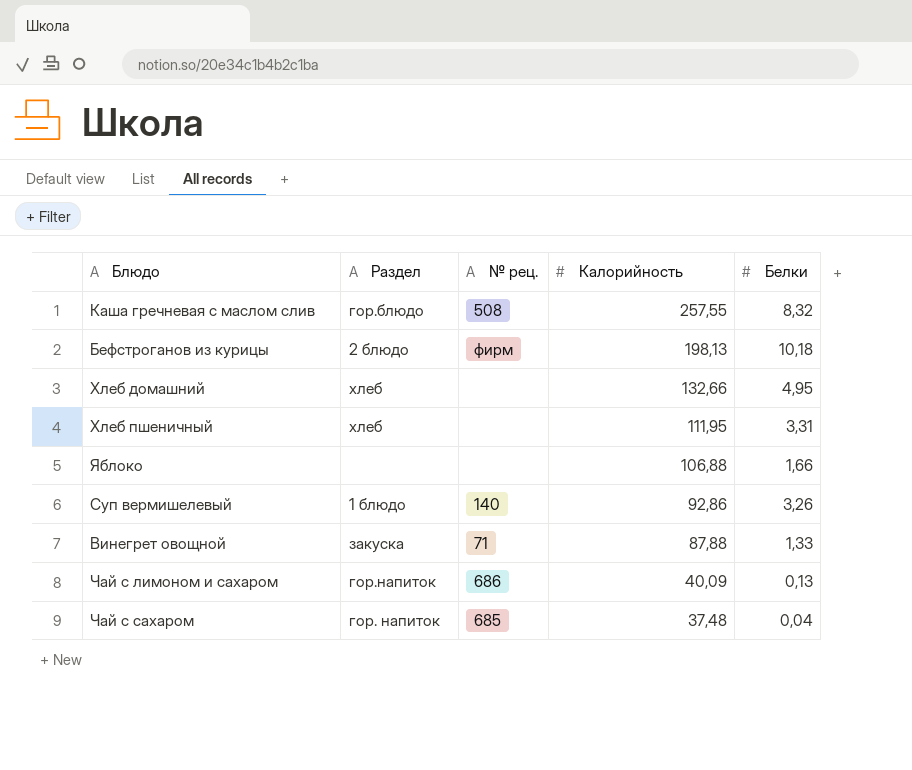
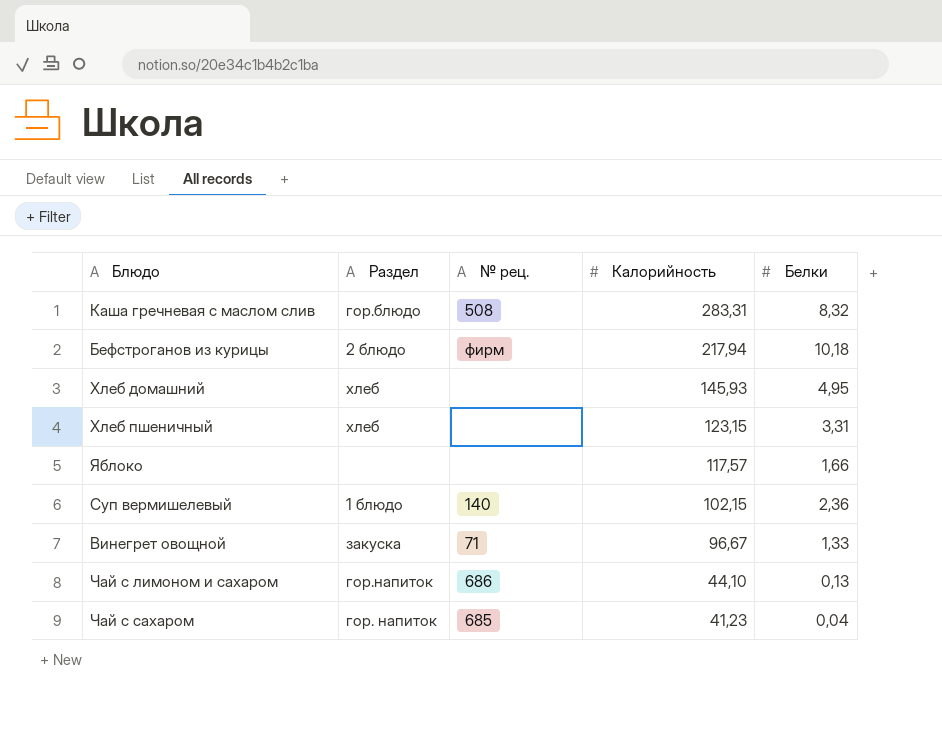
Каша гречневая с маслом слив | Калорийность: 257,55 -> 283,31
Бефстроганов из курицы | Калорийность: 198,13 -> 217,94
Хлеб домашний | Калорийность: 132,66 -> 145,93
Хлеб пшеничный | Калорийность: 111,95 -> 123,15
Яблоко | Калорийность: 106,88 -> 117,57
Суп вермишелевый | Калорийность: 92,86 -> 102,15
Суп вермишелевый | Белки: 3,26 -> 2,36
Винегрет овощной | Калорийность: 87,88 -> 96,67
Чай с лимоном и сахаром | Калорийность: 40,09 -> 44,10
Чай с сахаром | Калорийность: 37,48 -> 41,23

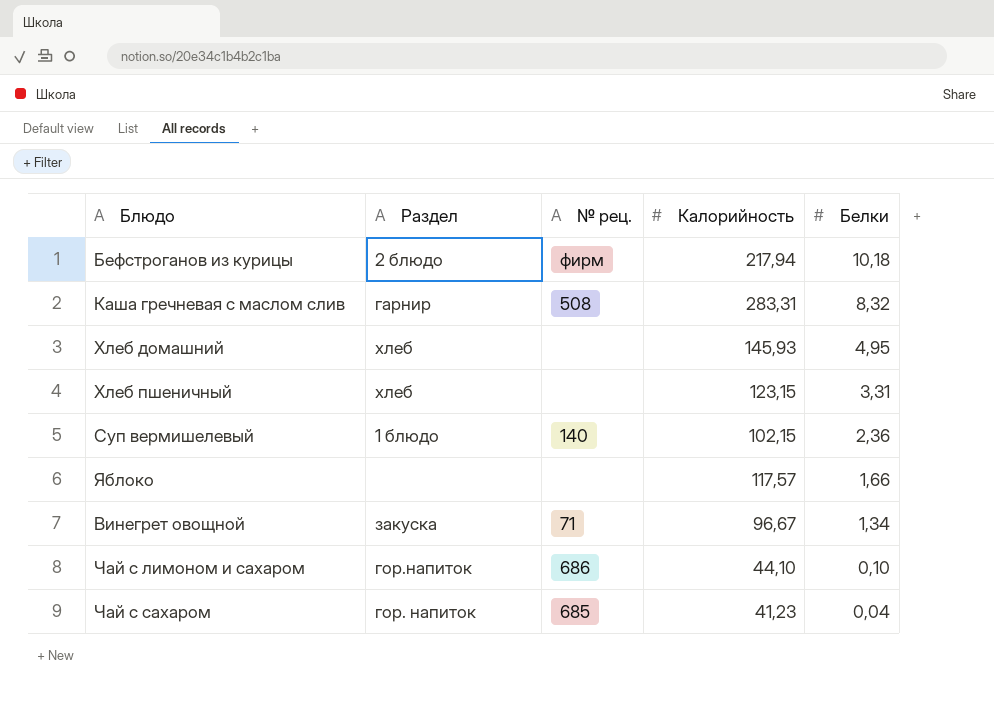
row order: Калорийность descending -> Белки descending
Каша гречневая с маслом слив | Раздел: гор.блюдо -> гарнир
Винегрет овощной | Белки: 1,33 -> 1,34
Чай с лимоном и сахаром | Белки: 0,13 -> 0,10

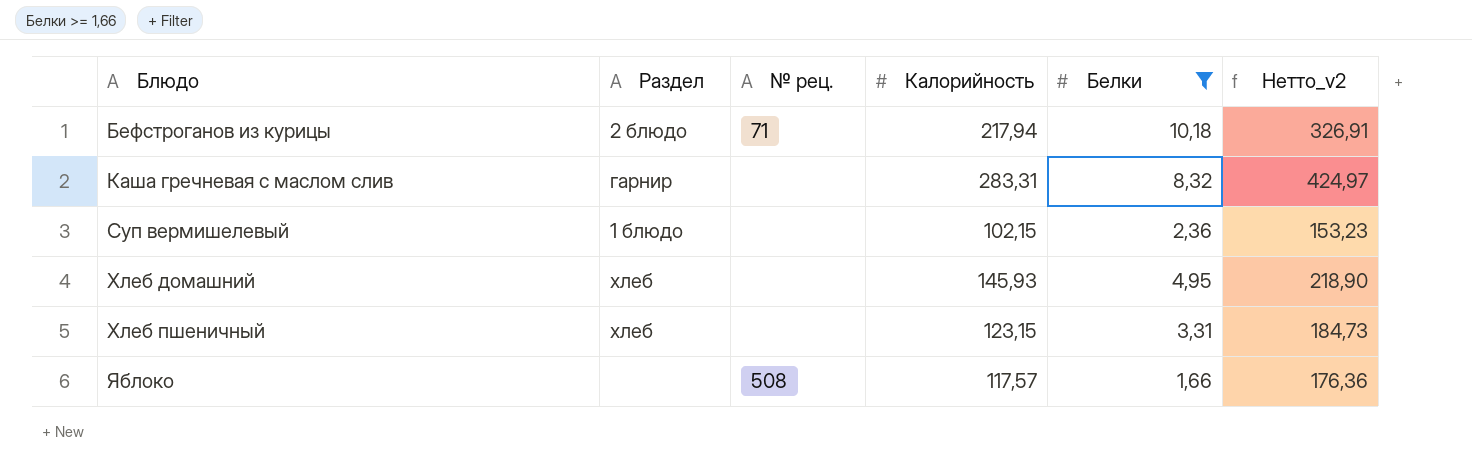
filter: none -> Белки >= 1,66
row order: Белки descending -> Блюдо ascending
column Нетто_v2 | formula: none -> [Калорийность] * 1,5
Бефстроганов из курицы | № рец.: фирм -> 71
Каша гречневая с маслом слив | № рец.: 508 -> none
Суп вермишелевый | № рец.: 140 -> none
Яблоко | № рец.: none -> 508

